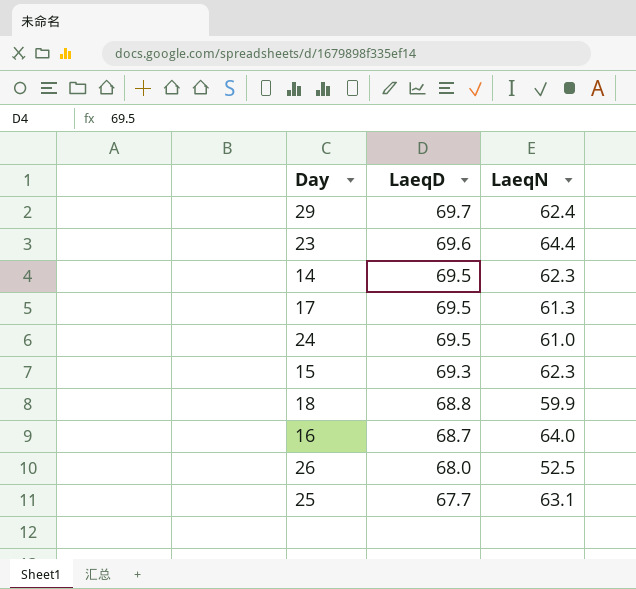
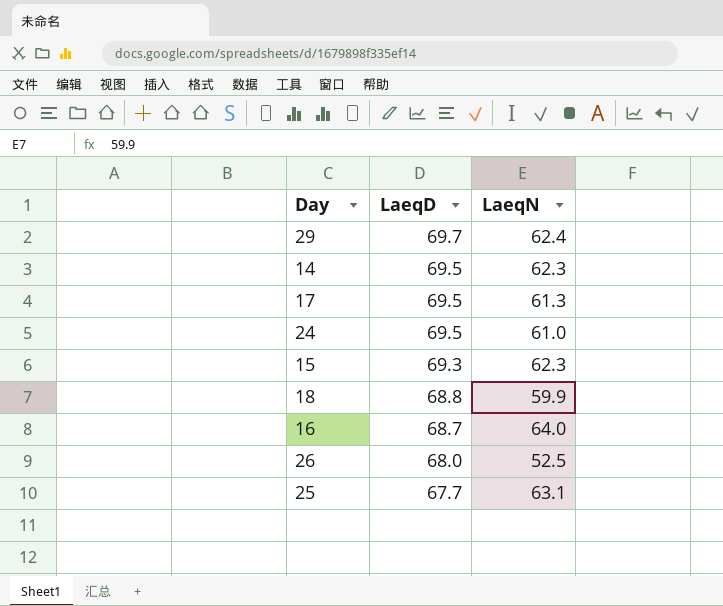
row 23: 69.6 | 64.4 -> none

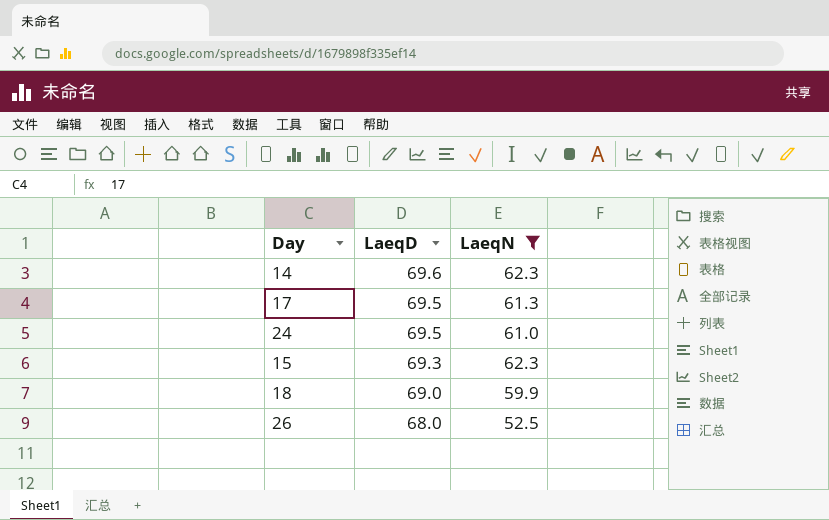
filter: none -> LaeqN <= 62.3
14 | LaeqD: 69.5 -> 69.6
18 | LaeqD: 68.8 -> 69.0

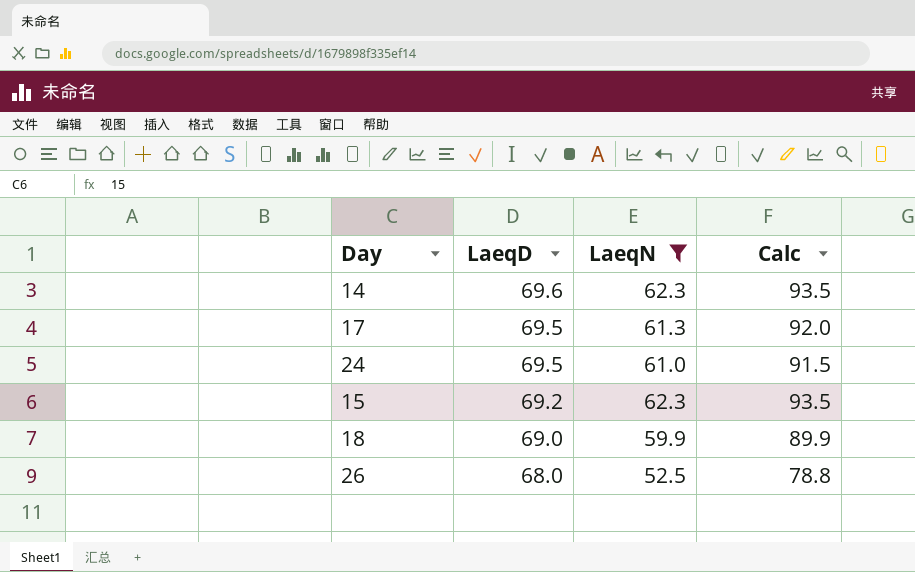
column Calc | formula: none -> [LaeqN] * 1.5
15 | LaeqD: 69.3 -> 69.2

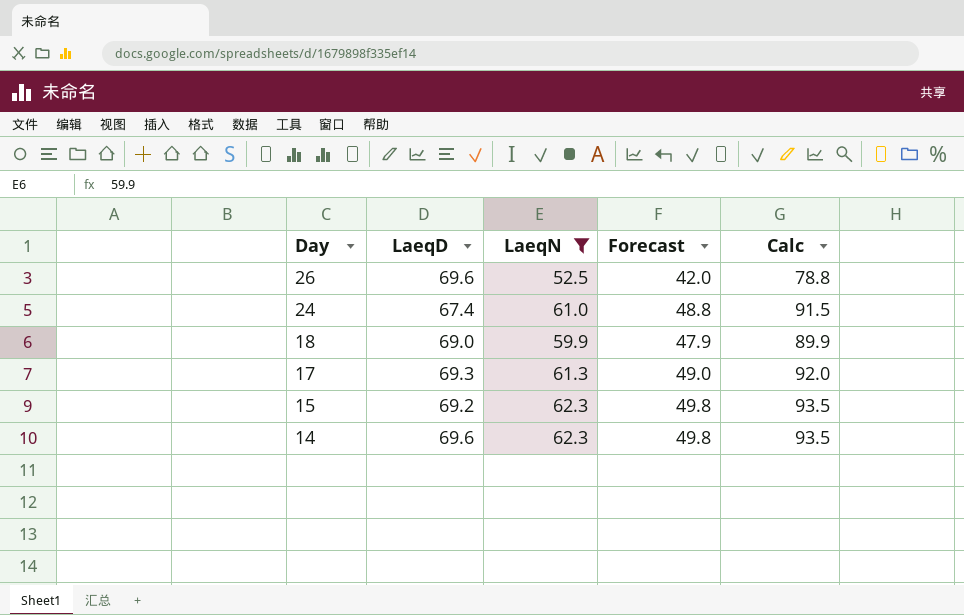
row order: LaeqD descending -> Day descending
column Forecast | formula: none -> [LaeqN] * 0.8
26 | LaeqD: 68.0 -> 69.6
24 | LaeqD: 69.5 -> 67.4
17 | LaeqD: 69.5 -> 69.3

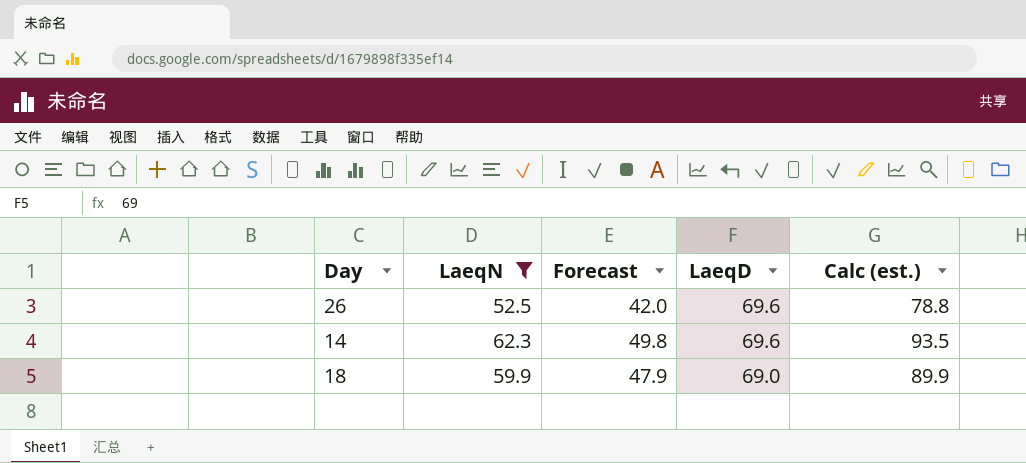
row order: Day descending -> LaeqD descending
column LaeqD | position: 2 -> 4
column name: Calc -> Calc (est.)
row 24: 67.4 | 61.0 | 48.8 | 91.5 -> none
row 17: 69.3 | 61.3 | 49.0 | 92.0 -> none
row 15: 69.2 | 62.3 | 49.8 | 93.5 -> none

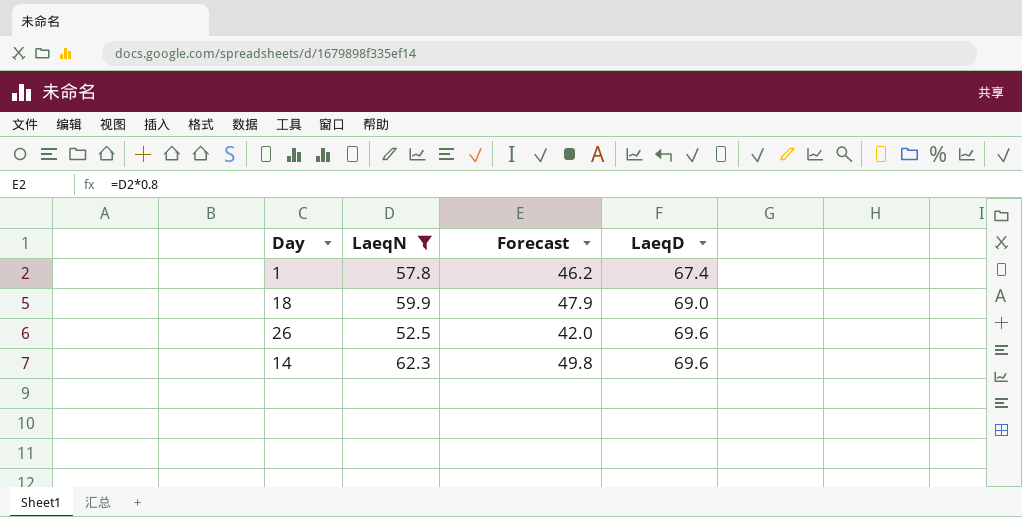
row order: LaeqD descending -> LaeqD ascending
column Calc (est.) | formula: [LaeqN] * 1.5 -> none
row 1: none -> 57.8 | 46.2 | 67.4

